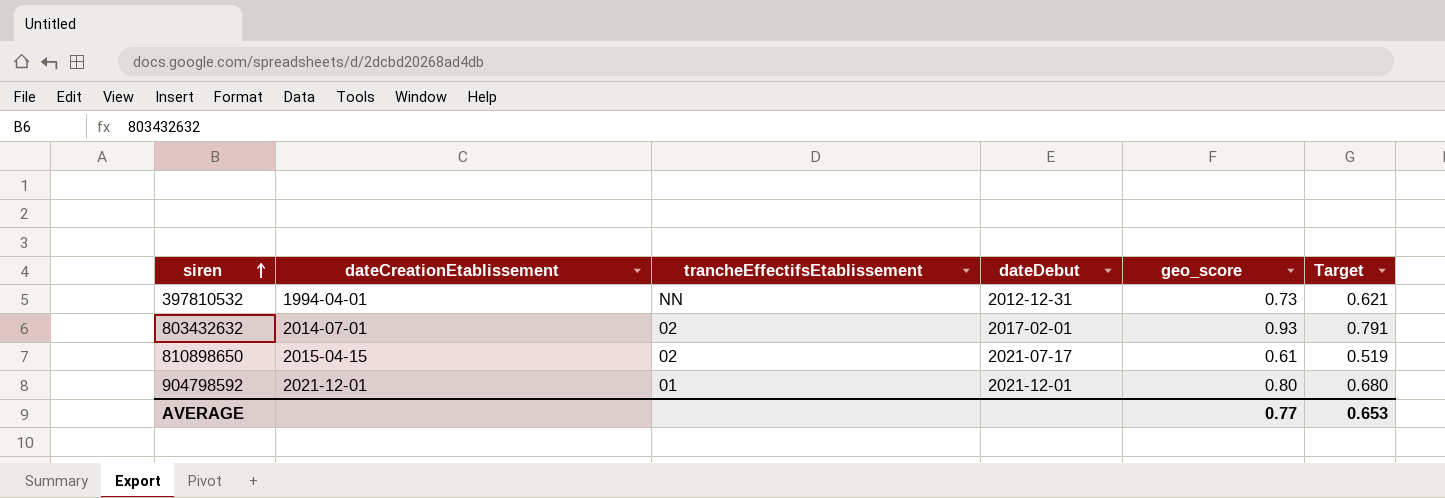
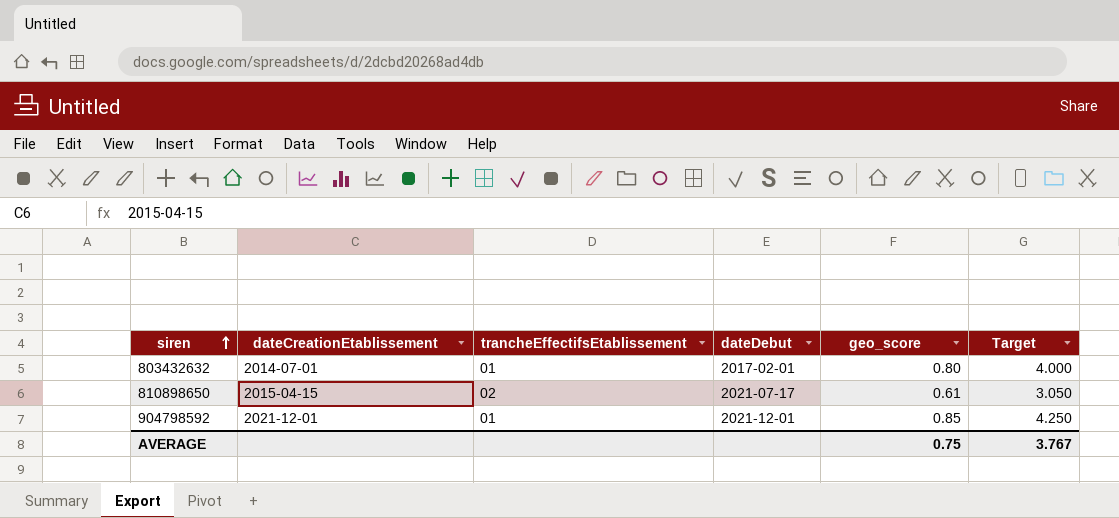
column Target | formula: [geo_score] * 0.85 -> [geo_score] * 5
row 397810532: 1994-04-01 | NN | 2012-12-31 | 0.73 | 0.621 -> none
803432632 | trancheEffectifsEtablissement: 02 -> 01
803432632 | geo_score: 0.93 -> 0.80
904798592 | geo_score: 0.80 -> 0.85
AVERAGE | geo_score: 0.77 -> 0.75
AVERAGE | Target: 0.653 -> 3.767

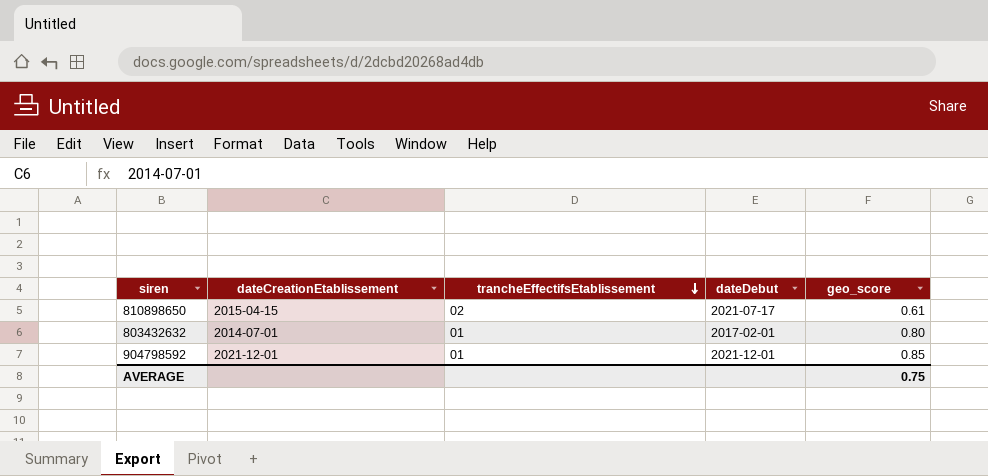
row order: siren ascending -> trancheEffectifsEtablissement descending
column Target | formula: [geo_score] * 5 -> none

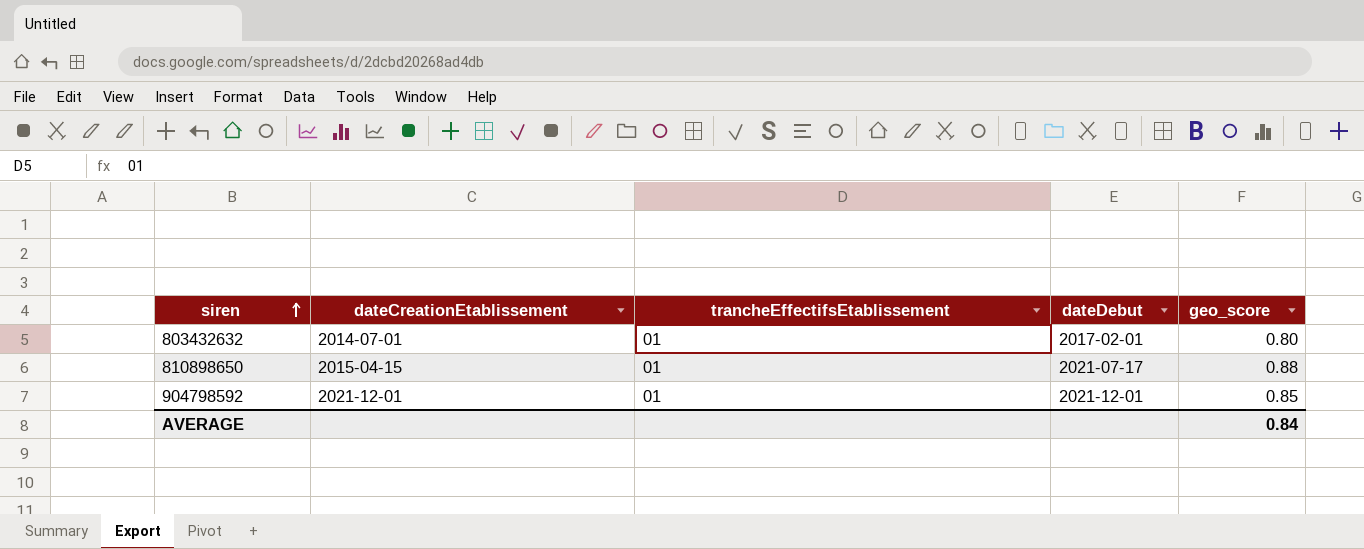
row order: trancheEffectifsEtablissement descending -> siren ascending
810898650 | trancheEffectifsEtablissement: 02 -> 01
810898650 | geo_score: 0.61 -> 0.88
AVERAGE | geo_score: 0.75 -> 0.84

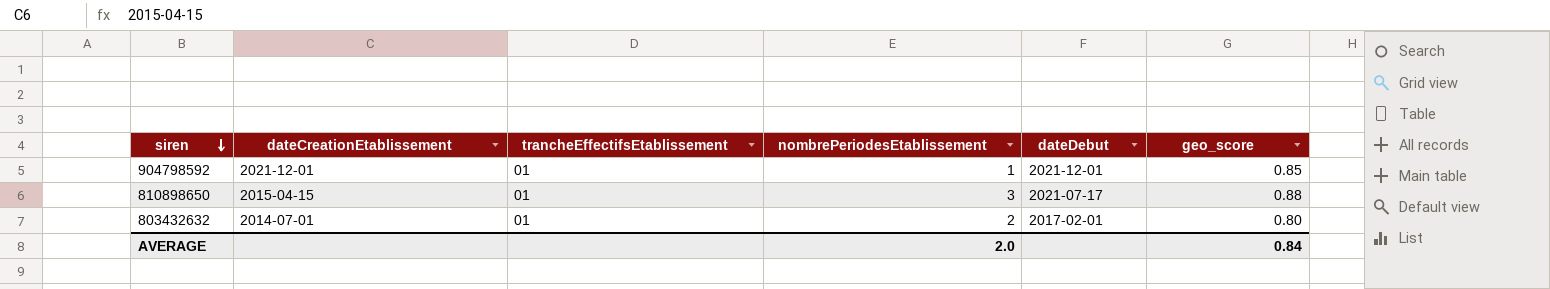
row order: siren ascending -> siren descending
column nombrePeriodesEtablissement | position: none -> 4

